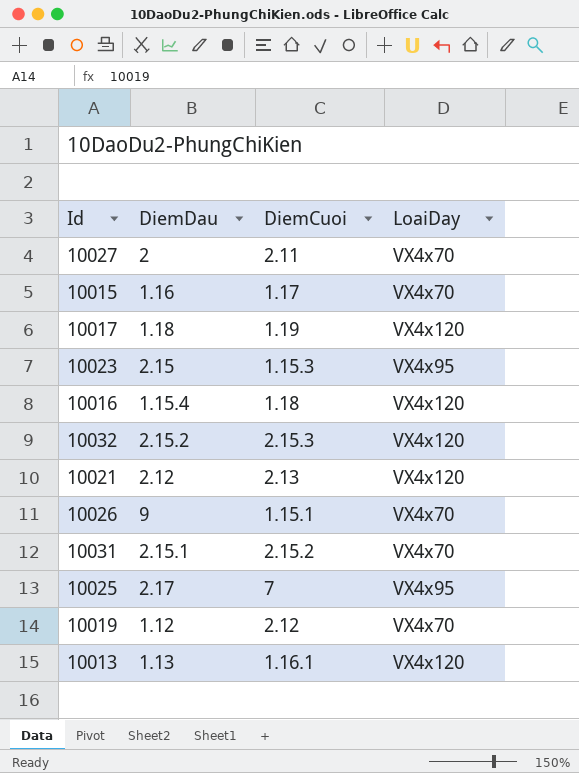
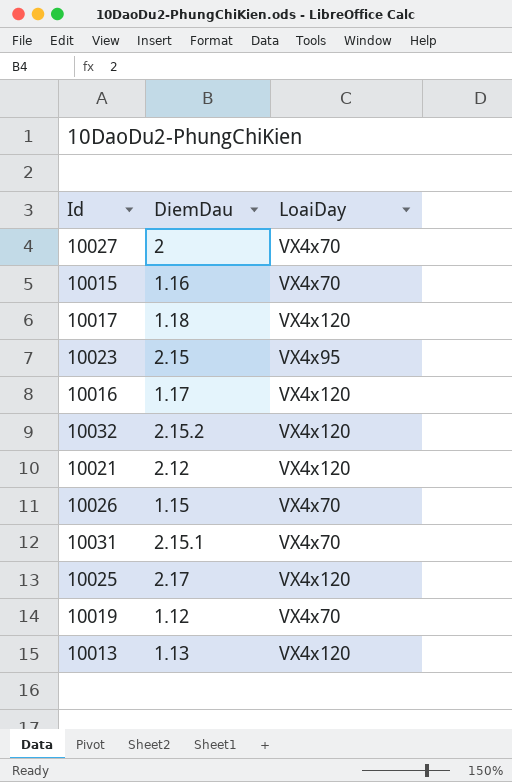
column DiemCuoi | position: 3 -> none
10016 | DiemDau: 1.15.4 -> 1.17
10026 | DiemDau: 9 -> 1.15
10025 | LoaiDay: VX4x95 -> VX4x120

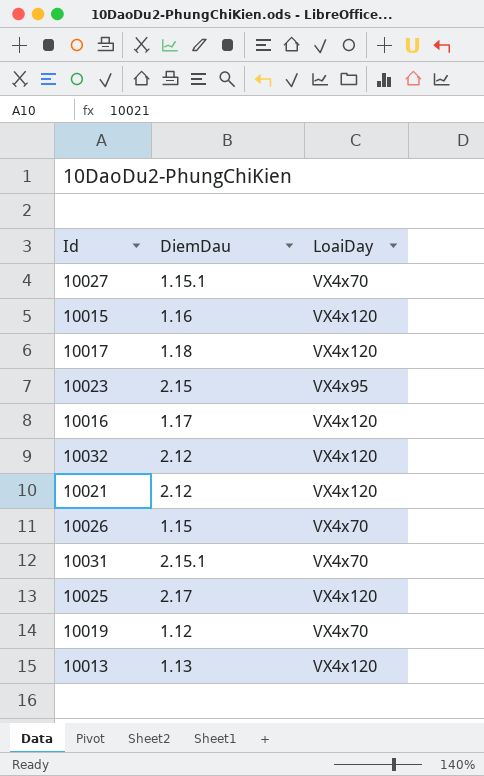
10027 | DiemDau: 2 -> 1.15.1
10015 | LoaiDay: VX4x70 -> VX4x120
10032 | DiemDau: 2.15.2 -> 2.12

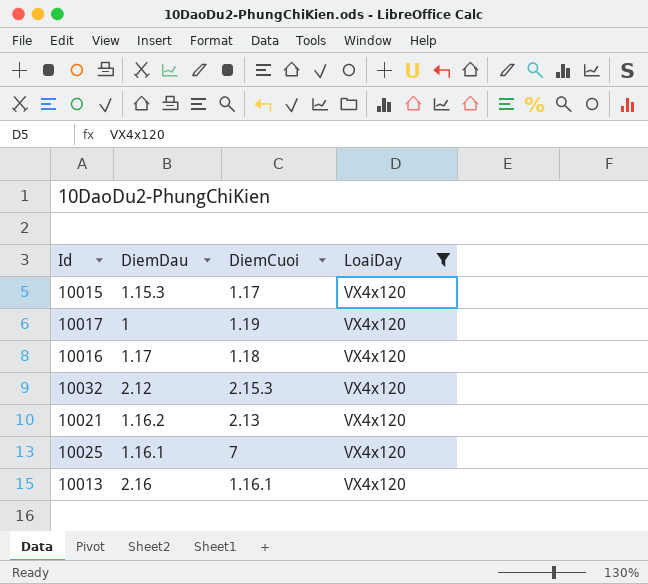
filter: none -> LoaiDay = VX4x120
column DiemCuoi | position: none -> 3
10015 | DiemDau: 1.16 -> 1.15.3
10017 | DiemDau: 1.18 -> 1
10021 | DiemDau: 2.12 -> 1.16.2
10025 | DiemDau: 2.17 -> 1.16.1
10013 | DiemDau: 1.13 -> 2.16

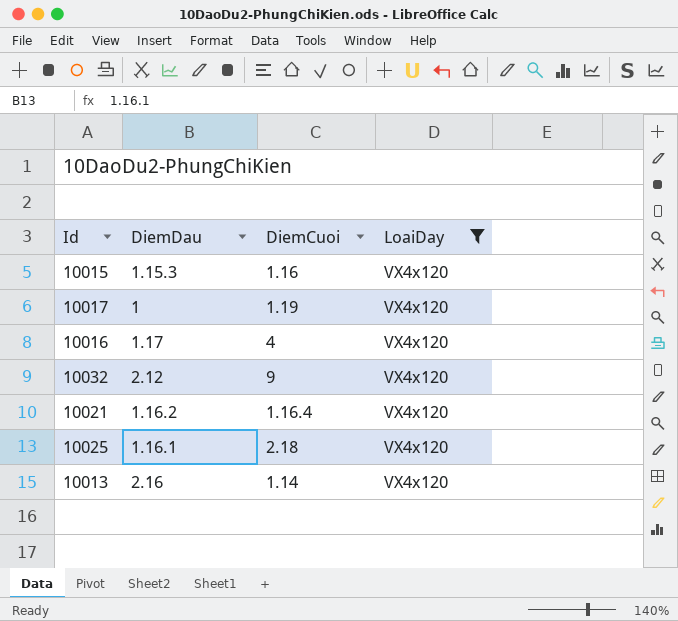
10015 | DiemCuoi: 1.17 -> 1.16
10016 | DiemCuoi: 1.18 -> 4
10032 | DiemCuoi: 2.15.3 -> 9
10021 | DiemCuoi: 2.13 -> 1.16.4
10025 | DiemCuoi: 7 -> 2.18
10013 | DiemCuoi: 1.16.1 -> 1.14

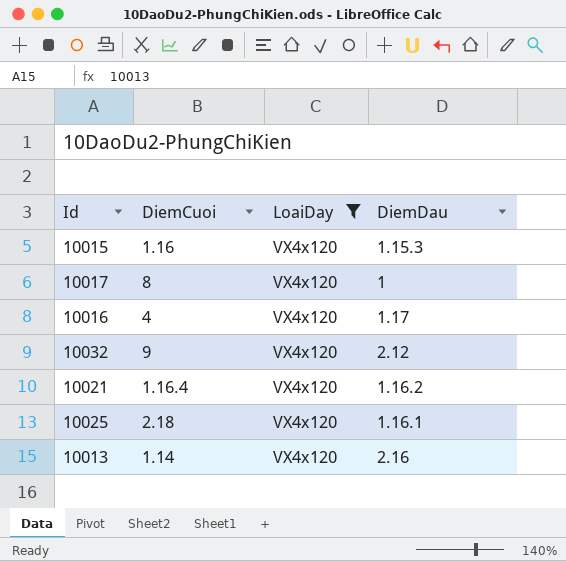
column DiemDau | position: 2 -> 4
10017 | DiemCuoi: 1.19 -> 8

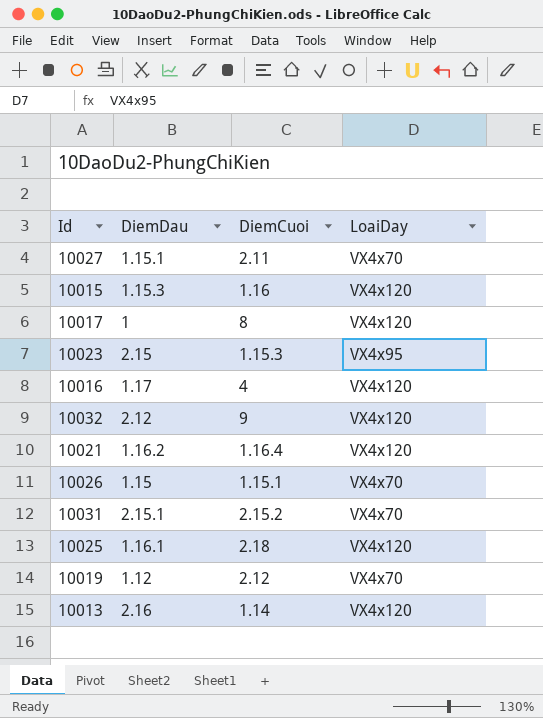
filter: LoaiDay = VX4x120 -> none
column DiemDau | position: 4 -> 2

